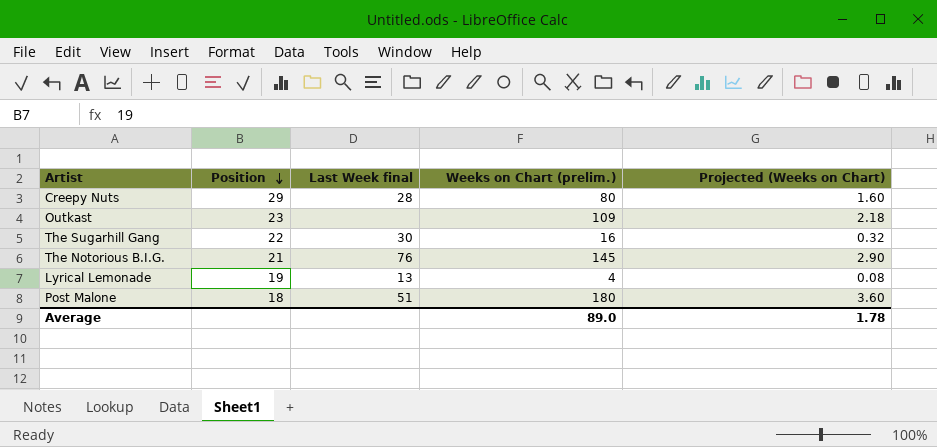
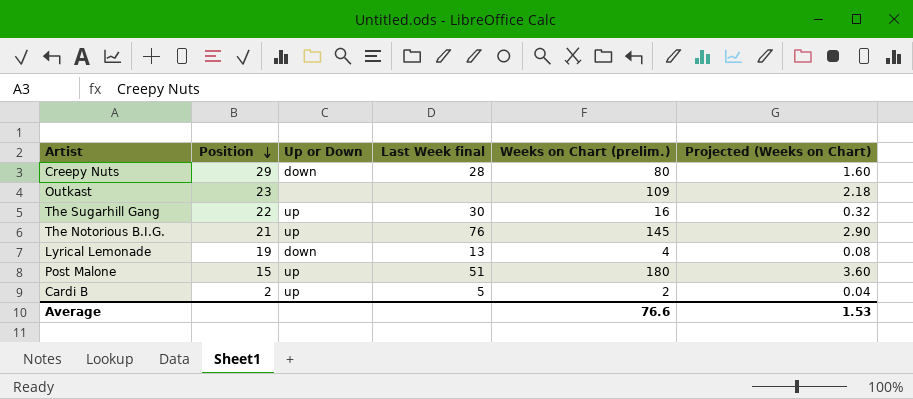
column Up or Down | position: none -> 3
Post Malone | Position: 18 -> 15
row Cardi B: none -> 2 | up | 5 | 2 | 0.04
Average | Weeks on Chart (prelim.): 89.0 -> 76.6
Average | Projected (Weeks on Chart): 1.78 -> 1.53

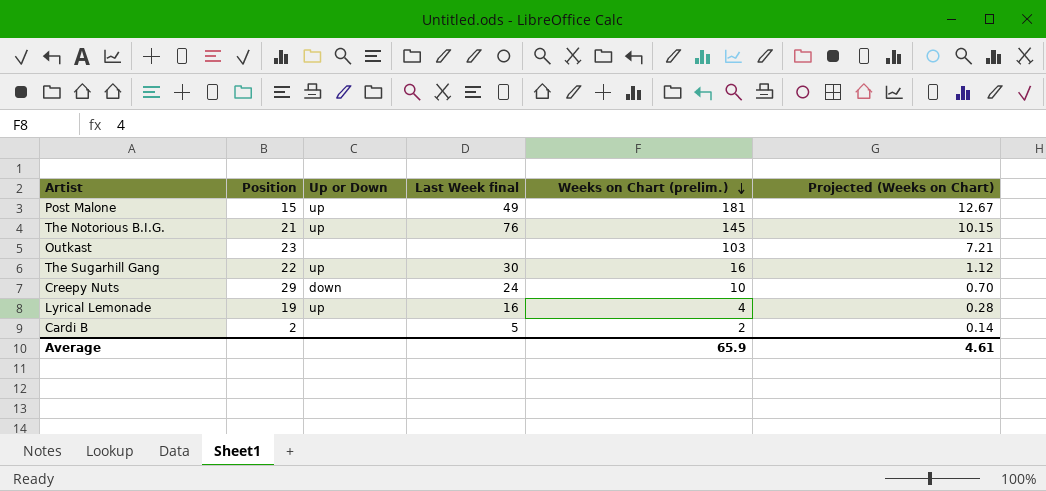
row order: Position descending -> Weeks on Chart (prelim.) descending
column Projected (Weeks on Chart) | formula: [Weeks on Chart (prelim.)] * 0.02 -> [Weeks on Chart (prelim.)] * 0.07
Post Malone | Last Week final: 51 -> 49
Post Malone | Weeks on Chart (prelim.): 180 -> 181
Outkast | Weeks on Chart (prelim.): 109 -> 103
Creepy Nuts | Last Week final: 28 -> 24
Creepy Nuts | Weeks on Chart (prelim.): 80 -> 10
Lyrical Lemonade | Up or Down: down -> up
Lyrical Lemonade | Last Week final: 13 -> 16
Cardi B | Up or Down: up -> none
Average | Weeks on Chart (prelim.): 76.6 -> 65.9
Average | Projected (Weeks on Chart): 1.53 -> 4.61

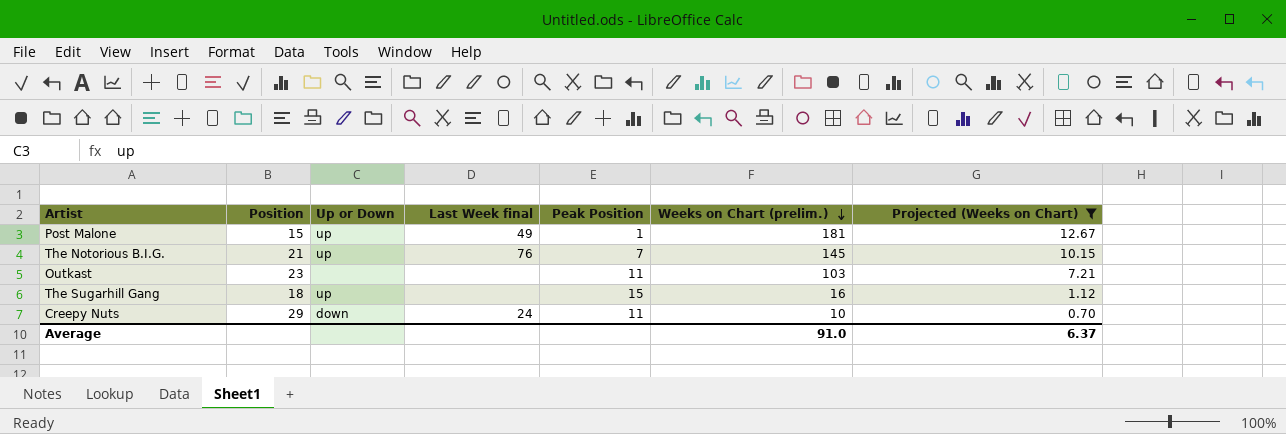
filter: none -> Projected (Weeks on Chart) >= 0.70
column Peak Position | position: none -> 5
The Sugarhill Gang | Position: 22 -> 18
The Sugarhill Gang | Last Week final: 30 -> none
Average | Weeks on Chart (prelim.): 65.9 -> 91.0
Average | Projected (Weeks on Chart): 4.61 -> 6.37

